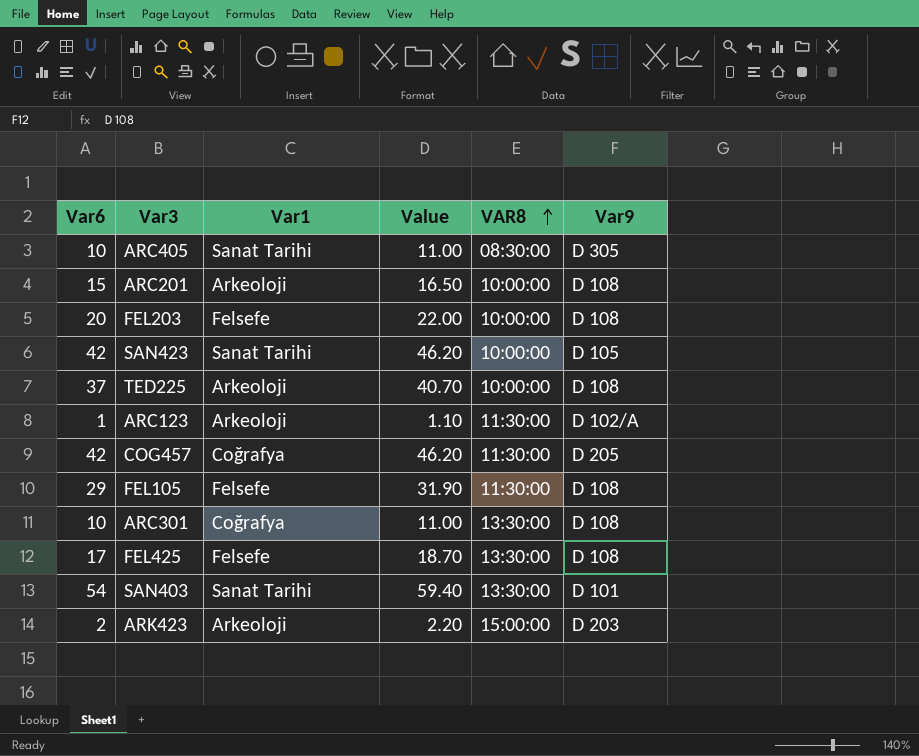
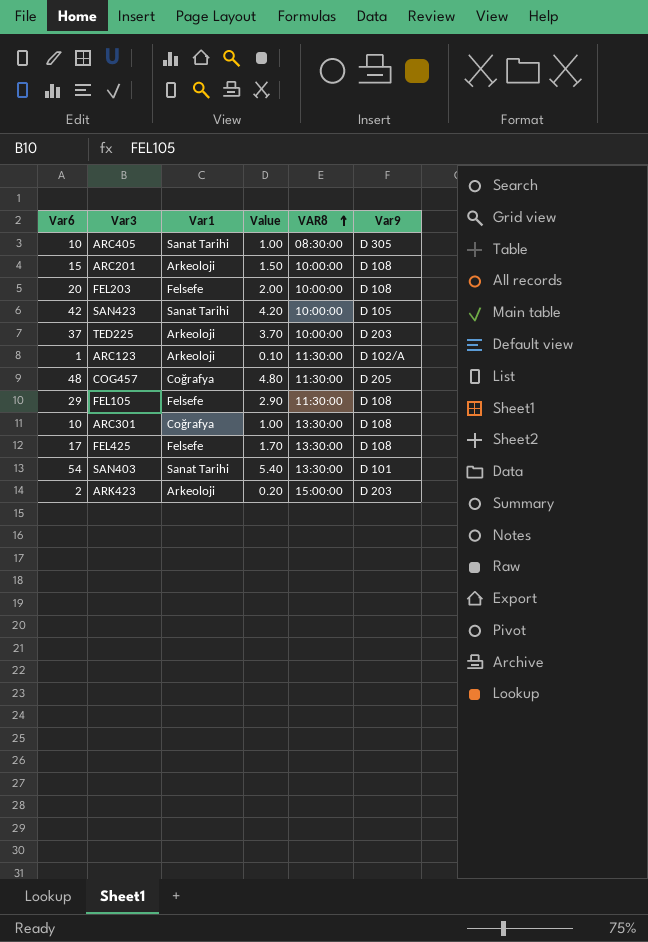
column Value | formula: [Var6] * 1.1 -> [Var6] * 0.1
TED225 | Var9: D 108 -> D 203
COG457 | Var6: 42 -> 48

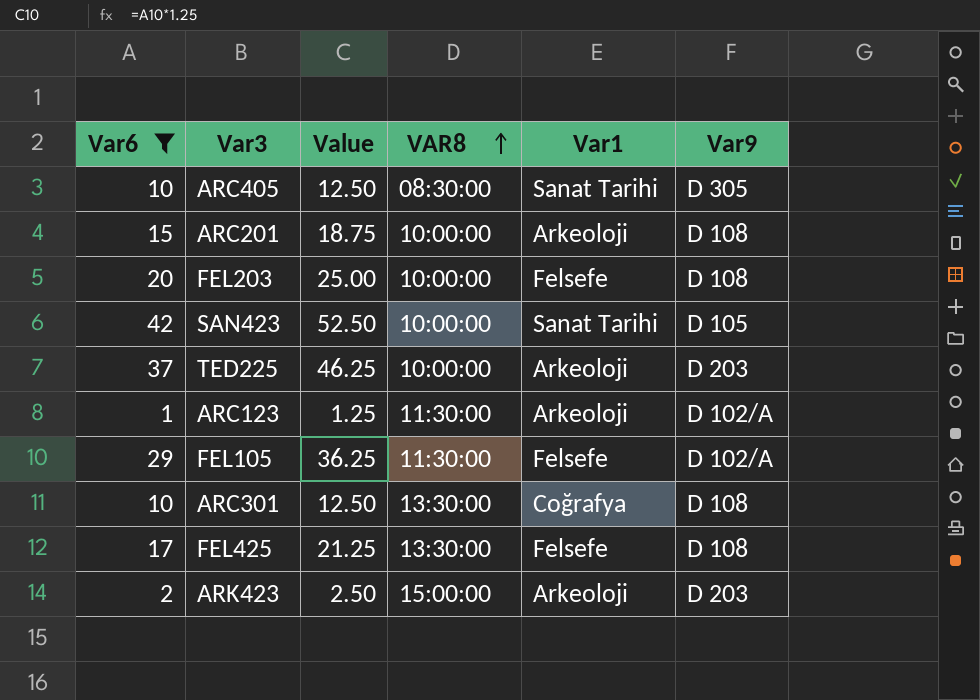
filter: none -> Var6 <= 42
column Value | formula: [Var6] * 0.1 -> [Var6] * 1.25
column Var1 | position: 3 -> 5
FEL105 | Var9: D 108 -> D 102/A

